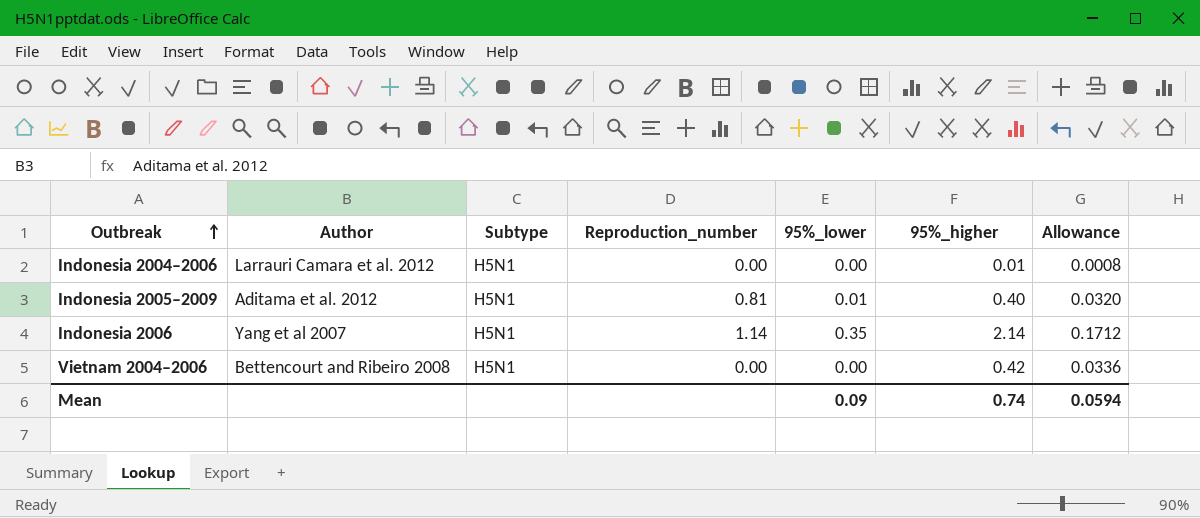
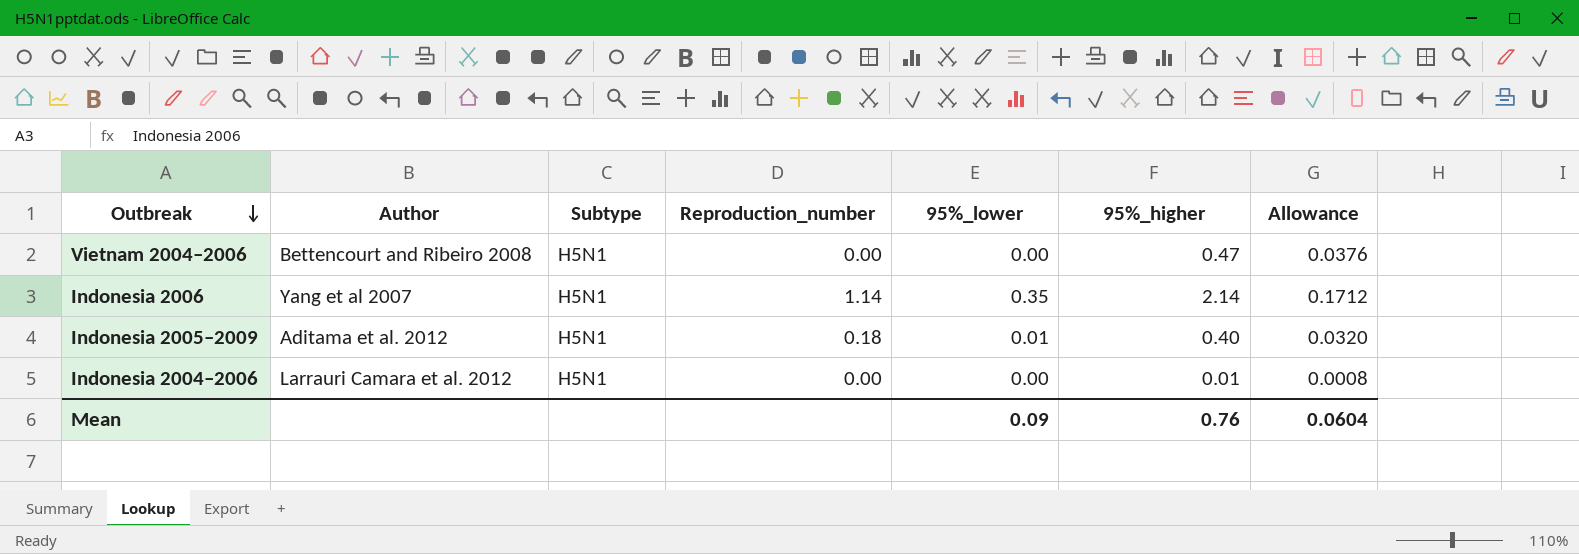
row order: Outbreak ascending -> Outbreak descending
Vietnam 2004–2006 | 95%_higher: 0.42 -> 0.47
Vietnam 2004–2006 | Allowance: 0.0336 -> 0.0376
Indonesia 2005–2009 | Reproduction_number: 0.81 -> 0.18
Mean | 95%_higher: 0.74 -> 0.76
Mean | Allowance: 0.0594 -> 0.0604

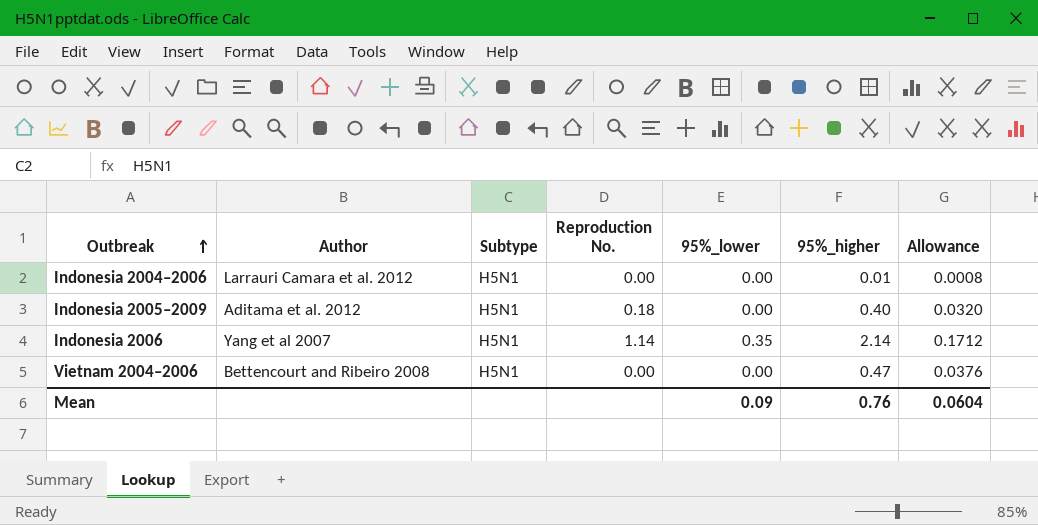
row order: Outbreak descending -> Outbreak ascending
column name: Reproduction_number -> Reproduction No.
Indonesia 2005–2009 | 95%_lower: 0.01 -> 0.00

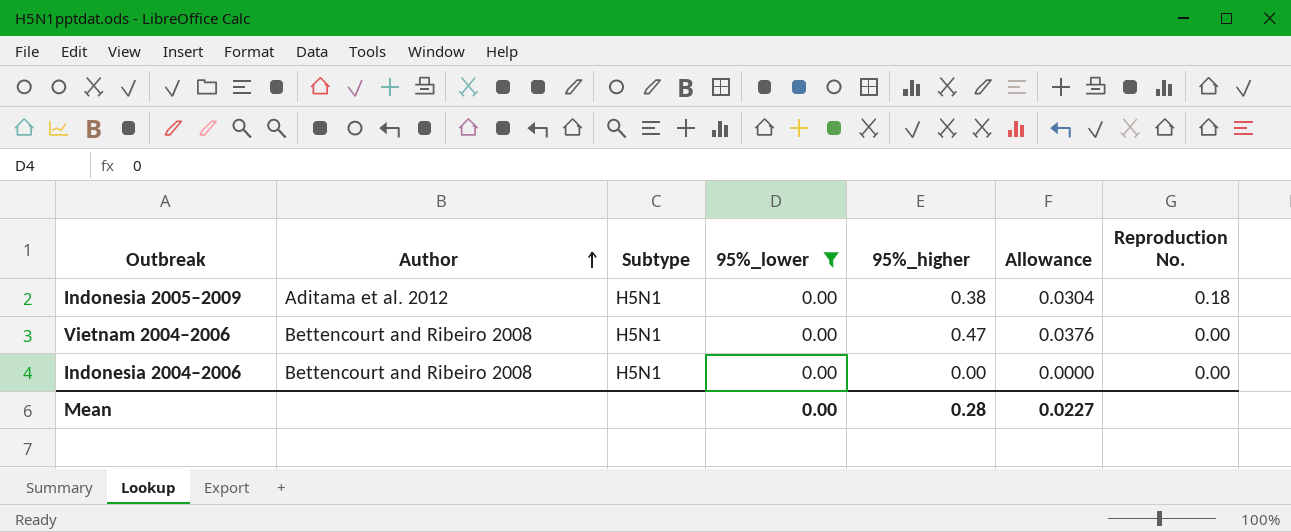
filter: none -> 95%_lower = 0.00
row order: Outbreak ascending -> Author ascending
column Reproduction No. | position: 4 -> 7
Indonesia 2005–2009 | 95%_higher: 0.40 -> 0.38
Indonesia 2005–2009 | Allowance: 0.0320 -> 0.0304
Indonesia 2004–2006 | Author: Larrauri Camara et al. 2012 -> Bettencourt and Ribeiro 2008
Indonesia 2004–2006 | 95%_higher: 0.01 -> 0.00
Indonesia 2004–2006 | Allowance: 0.0008 -> 0.0000
Mean | 95%_lower: 0.09 -> 0.00
Mean | 95%_higher: 0.76 -> 0.28
Mean | Allowance: 0.0604 -> 0.0227

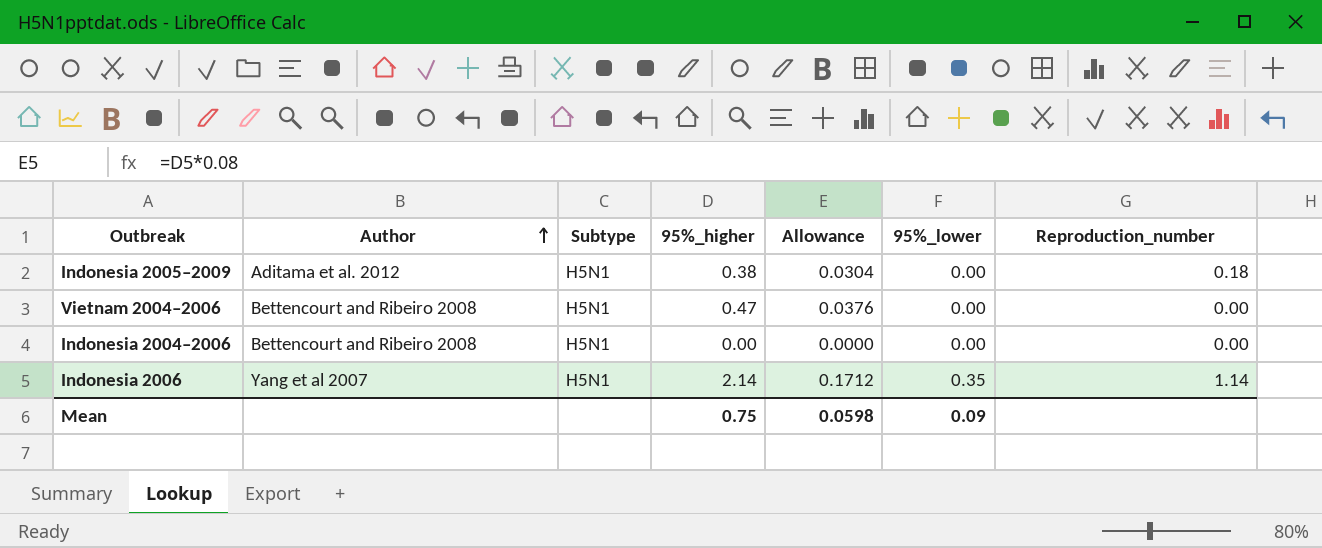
filter: 95%_lower = 0.00 -> none
column 95%_lower | position: 4 -> 6
column name: Reproduction No. -> Reproduction_number
Mean | 95%_higher: 0.28 -> 0.75
Mean | Allowance: 0.0227 -> 0.0598
Mean | 95%_lower: 0.00 -> 0.09

